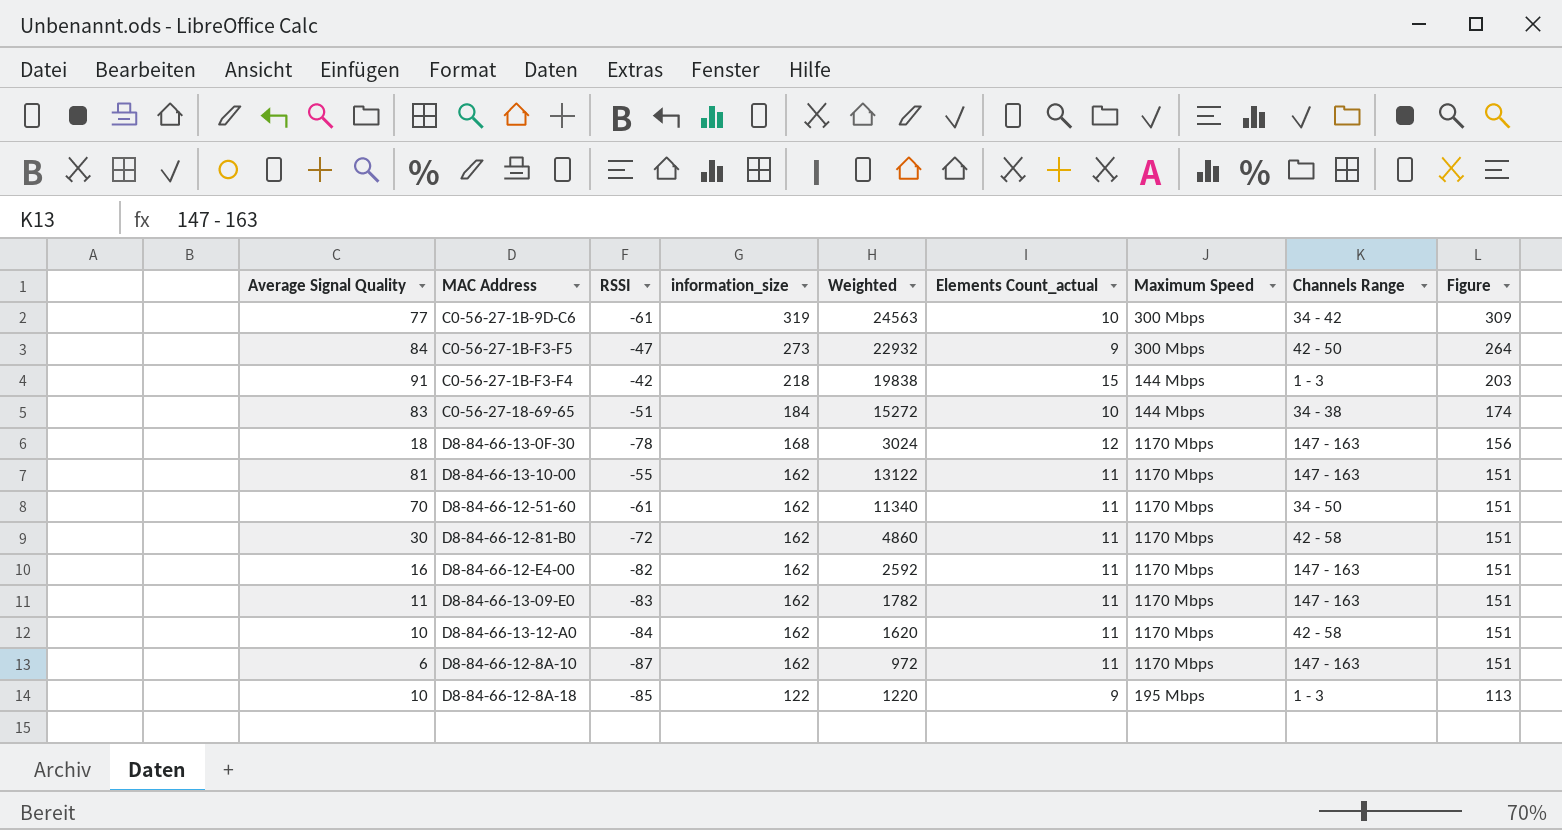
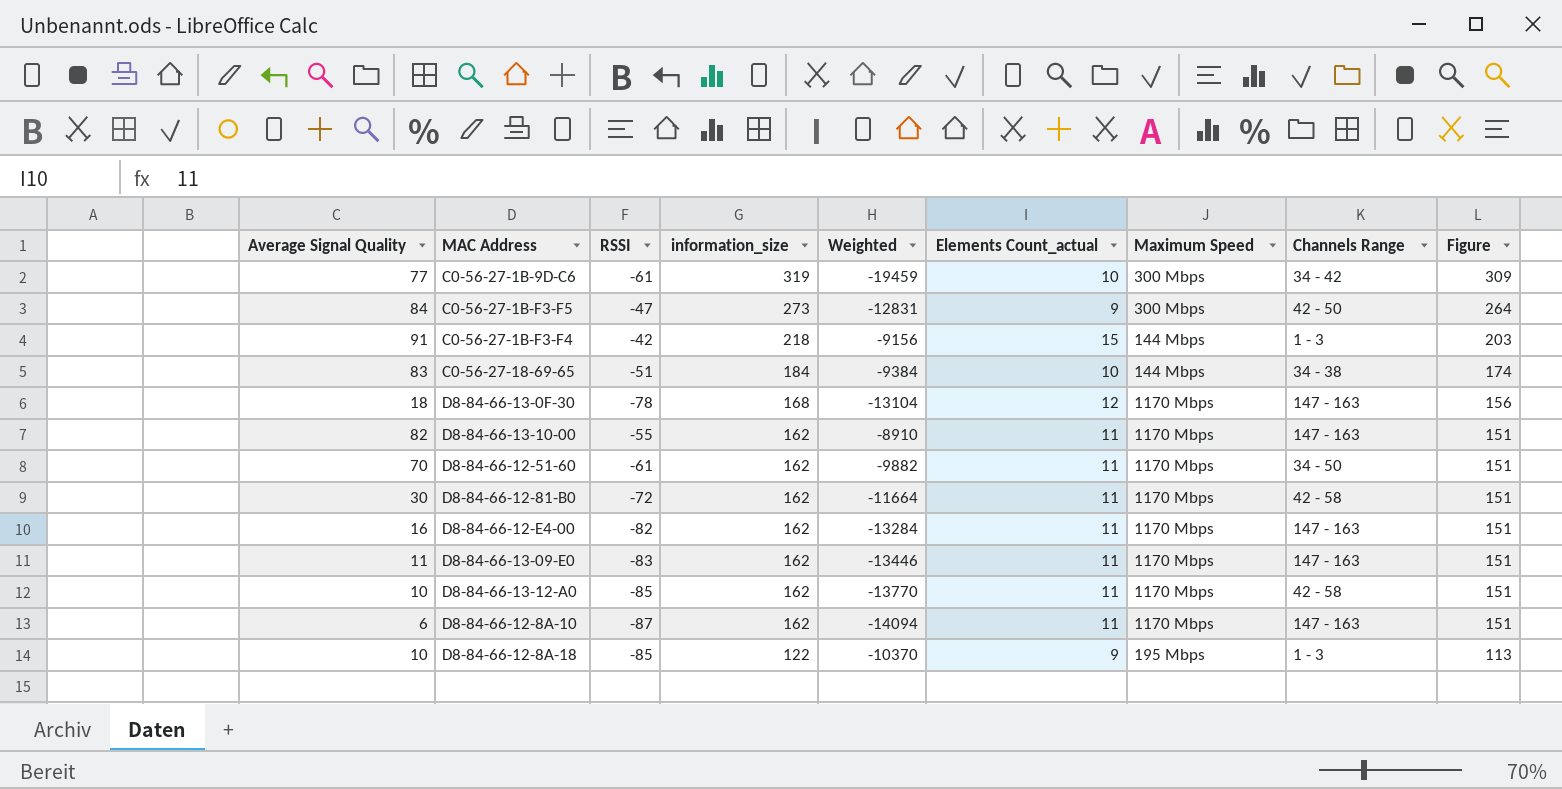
column Weighted | formula: [Average Signal Quality] * [information_size] -> [RSSI] * [information_size]
D8-84-66-13-10-00 | Average Signal Quality: 81 -> 82
D8-84-66-13-12-A0 | RSSI: -84 -> -85

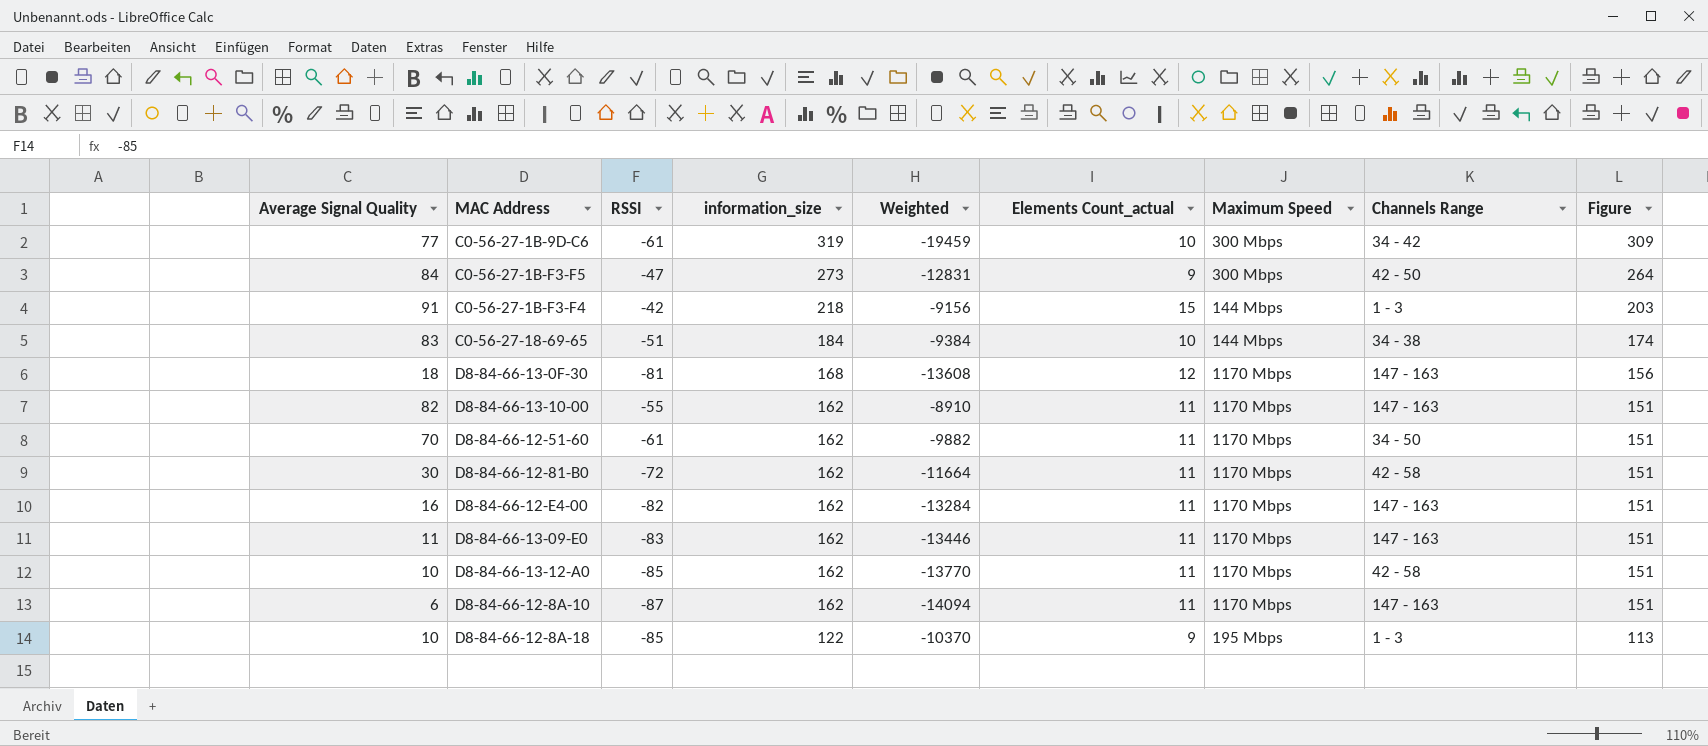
D8-84-66-13-0F-30 | RSSI: -78 -> -81
D8-84-66-13-0F-30 | Weighted: -13104 -> -13608

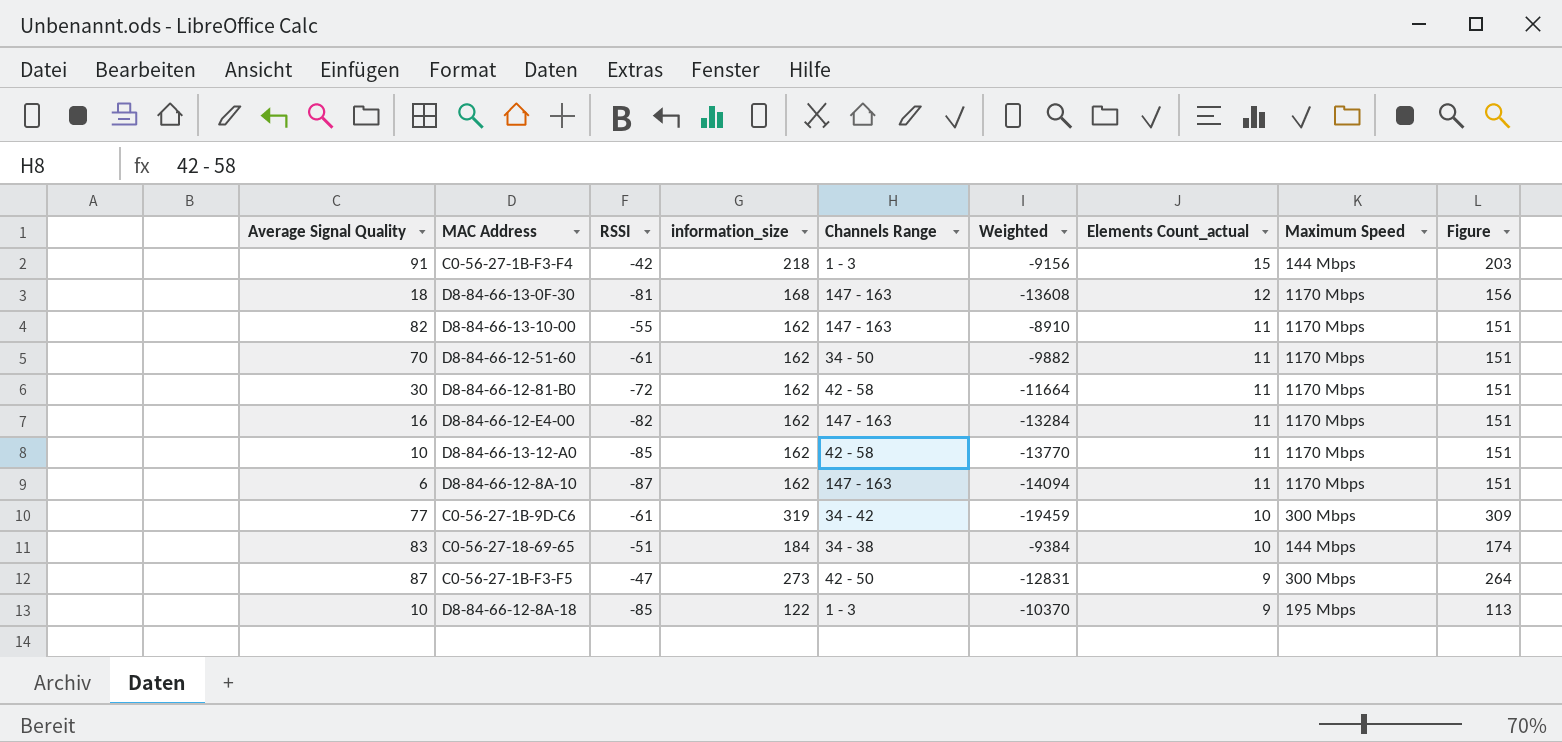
row order: information_size descending -> Elements Count_actual descending
column Channels Range | position: 8 -> 5
row D8-84-66-13-09-E0: 11 | -83 | 162 | -13446 | 11 | 1170 Mbps | 147 - 163 | 151 -> none
C0-56-27-1B-F3-F5 | Average Signal Quality: 84 -> 87

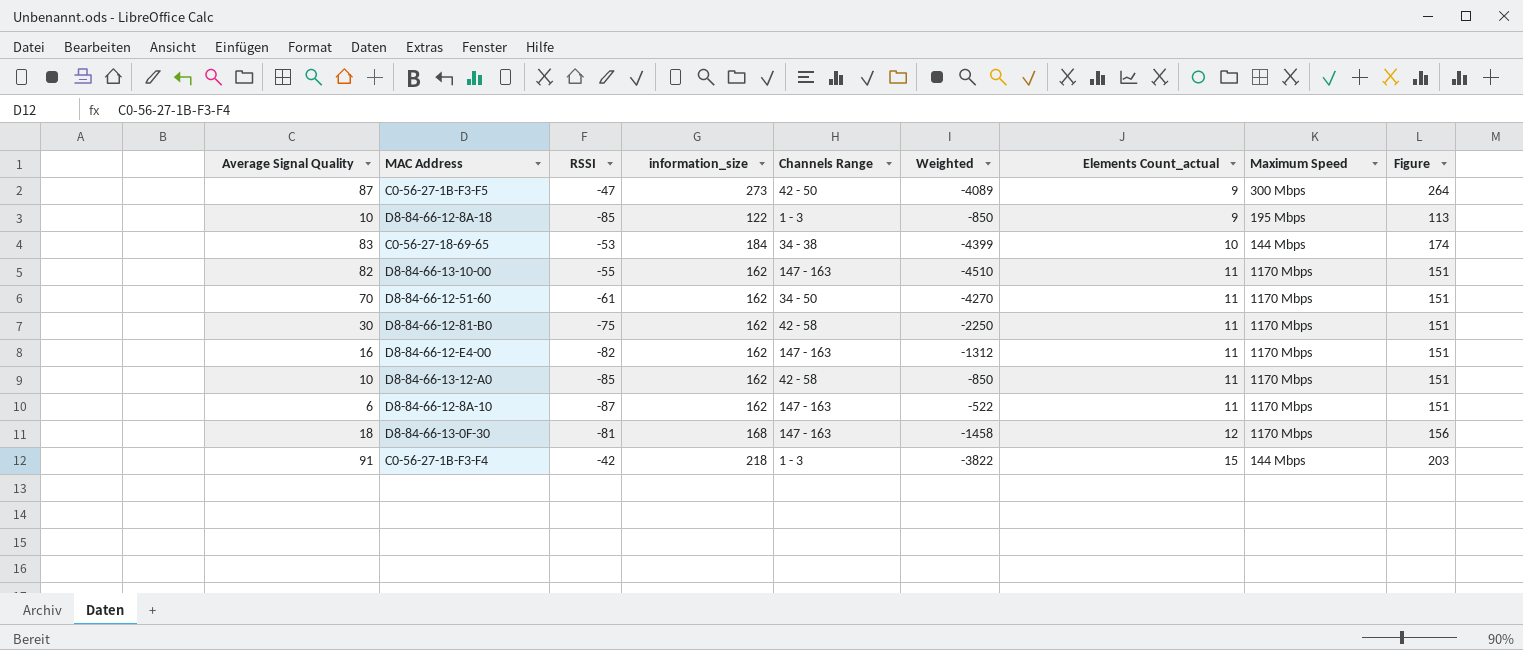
row order: Elements Count_actual descending -> Elements Count_actual ascending
column Weighted | formula: [RSSI] * [information_size] -> [Average Signal Quality] * [RSSI]
row C0-56-27-1B-9D-C6: 77 | -61 | 319 | 34 - 42 | -19459 | 10 | 300 Mbps | 309 -> none
C0-56-27-18-69-65 | RSSI: -51 -> -53
D8-84-66-12-81-B0 | RSSI: -72 -> -75

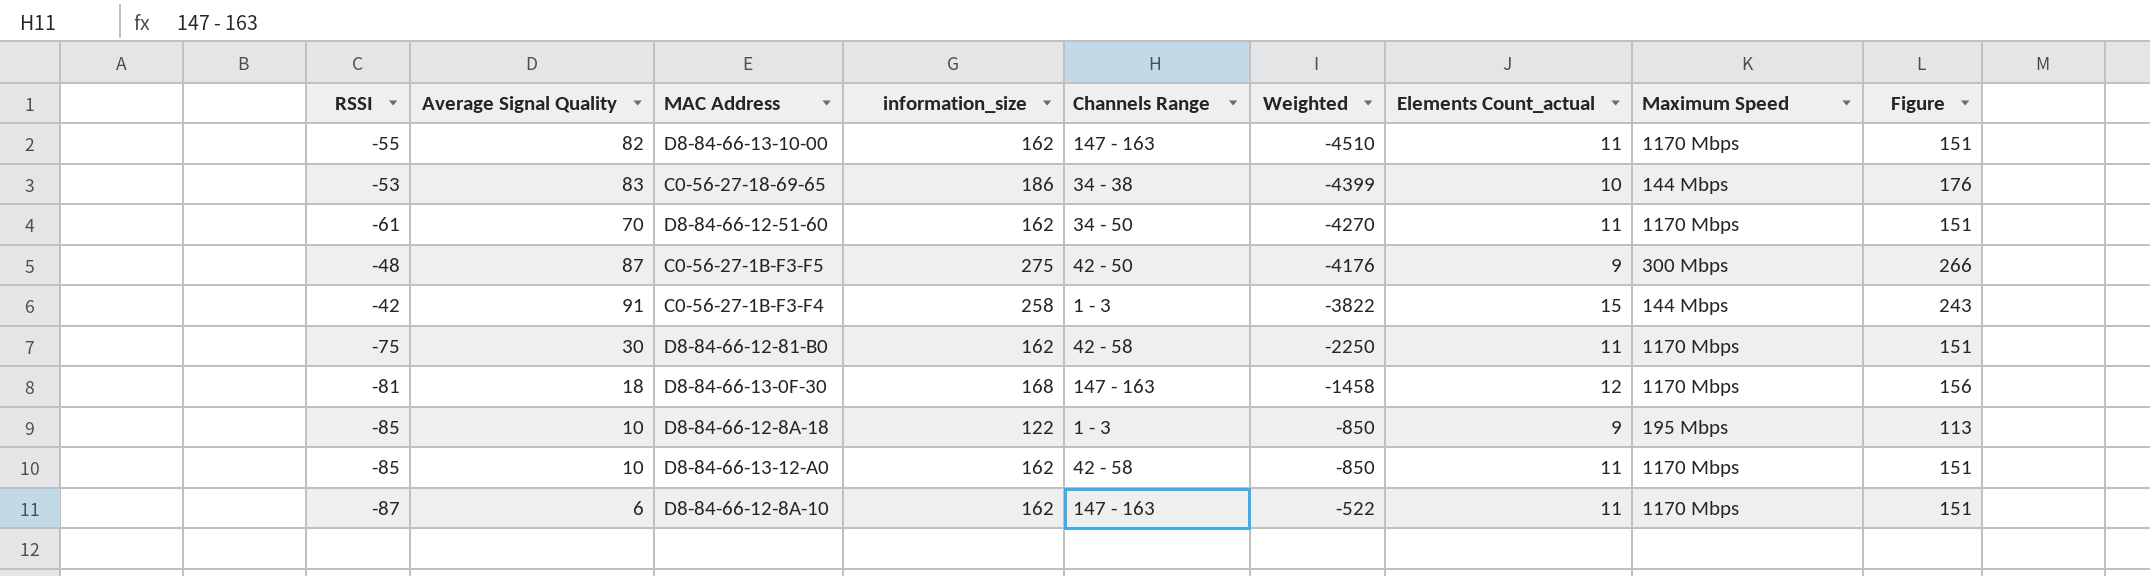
row order: Elements Count_actual ascending -> Weighted ascending
column RSSI | position: 3 -> 1
row D8-84-66-12-E4-00: 16 | -82 | 162 | 147 - 163 | -1312 | 11 | 1170 Mbps | 151 -> none
C0-56-27-18-69-65 | information_size: 184 -> 186
C0-56-27-18-69-65 | Figure: 174 -> 176
C0-56-27-1B-F3-F5 | RSSI: -47 -> -48
C0-56-27-1B-F3-F5 | information_size: 273 -> 275
C0-56-27-1B-F3-F5 | Weighted: -4089 -> -4176
C0-56-27-1B-F3-F5 | Figure: 264 -> 266
C0-56-27-1B-F3-F4 | information_size: 218 -> 258
C0-56-27-1B-F3-F4 | Figure: 203 -> 243

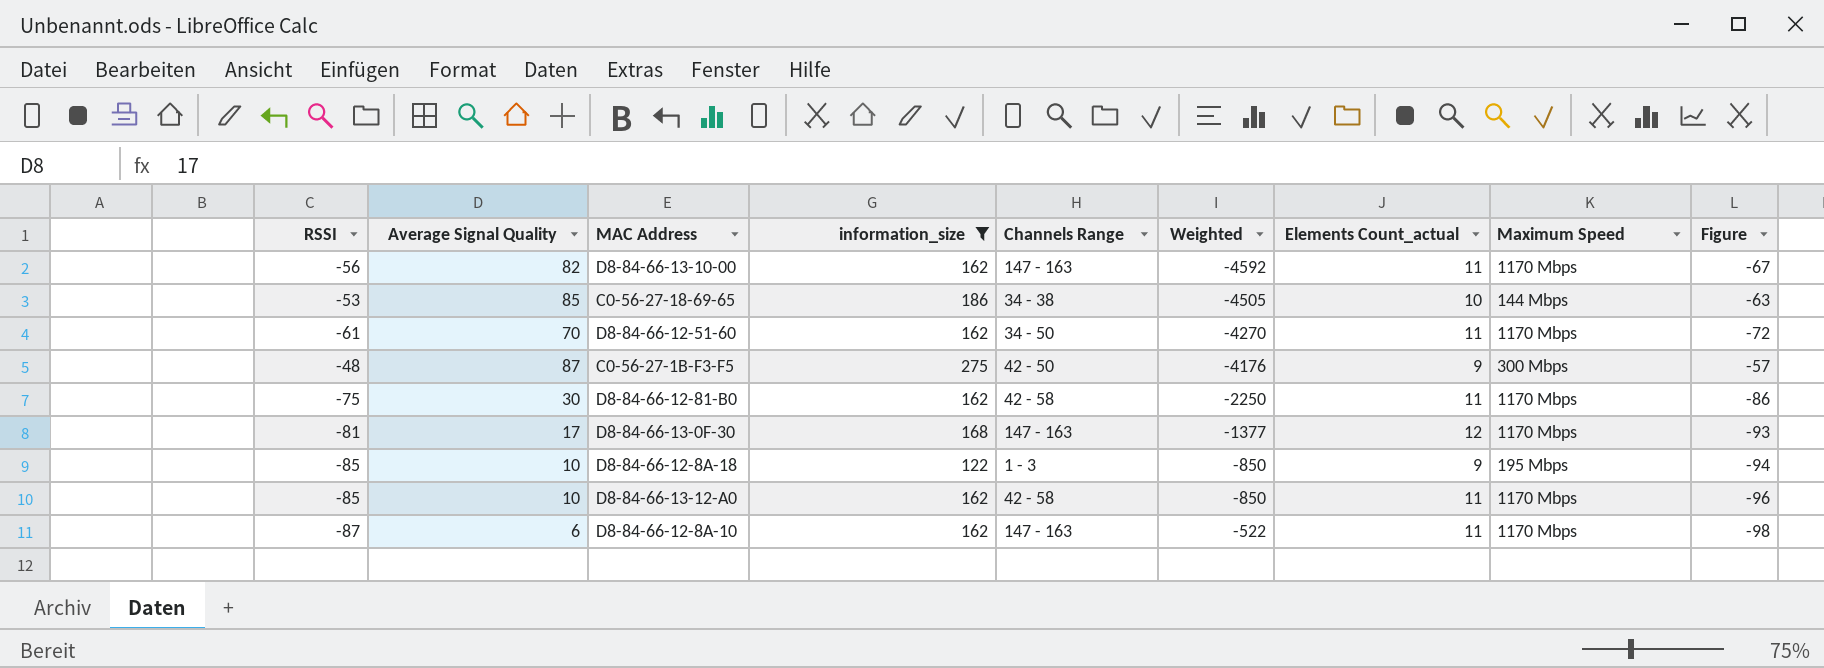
filter: none -> information_size != 258
column Figure | formula: [information_size] - [Elements Count_actual] -> [RSSI] - [Elements Count_actual]
D8-84-66-13-10-00 | RSSI: -55 -> -56
D8-84-66-13-10-00 | Weighted: -4510 -> -4592
C0-56-27-18-69-65 | Average Signal Quality: 83 -> 85
C0-56-27-18-69-65 | Weighted: -4399 -> -4505
D8-84-66-13-0F-30 | Average Signal Quality: 18 -> 17
D8-84-66-13-0F-30 | Weighted: -1458 -> -1377

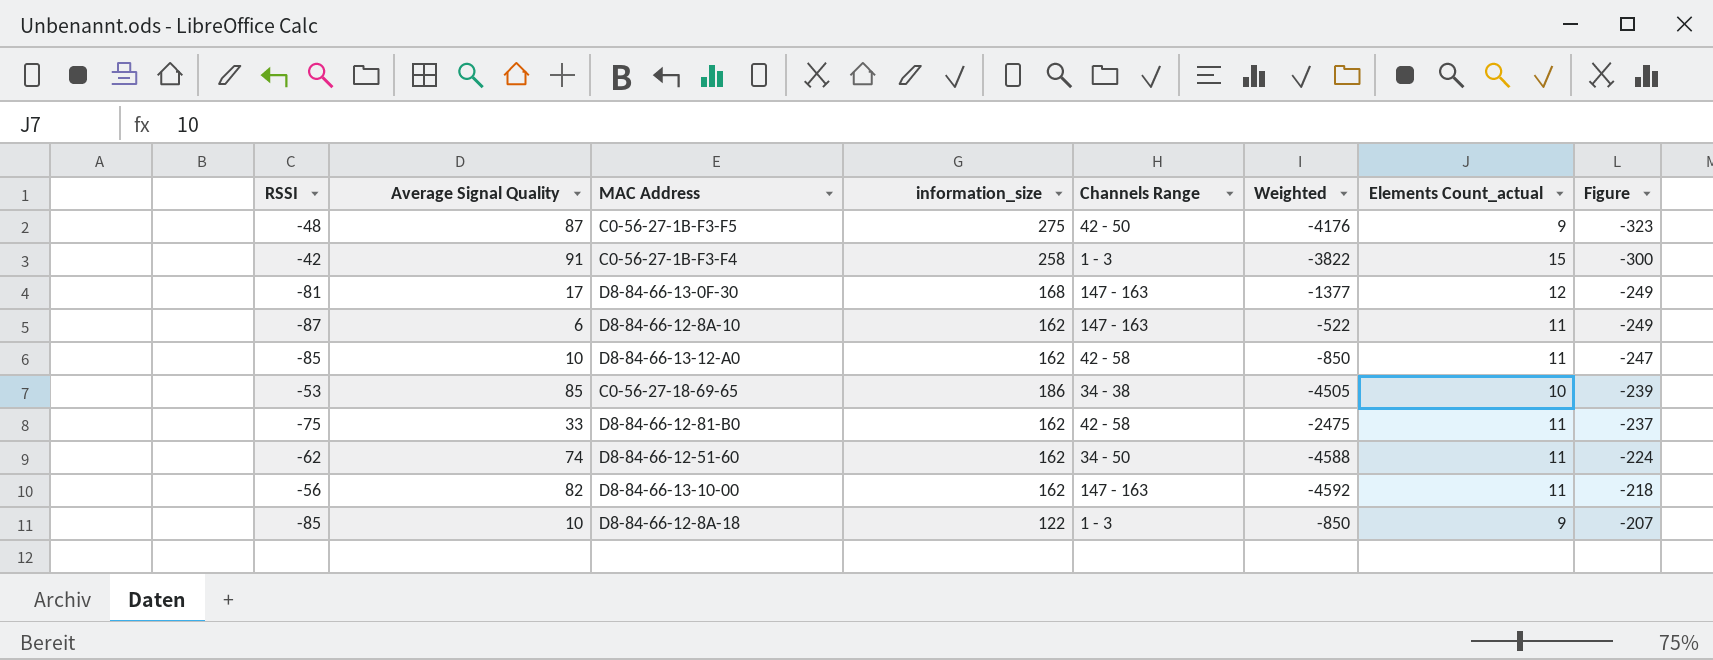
filter: information_size != 258 -> none
row order: Weighted ascending -> Figure ascending
column Maximum Speed | position: 8 -> none
column Figure | formula: [RSSI] - [Elements Count_actual] -> [RSSI] - [information_size]
D8-84-66-12-81-B0 | Average Signal Quality: 30 -> 33
D8-84-66-12-81-B0 | Weighted: -2250 -> -2475
D8-84-66-12-51-60 | RSSI: -61 -> -62
D8-84-66-12-51-60 | Average Signal Quality: 70 -> 74
D8-84-66-12-51-60 | Weighted: -4270 -> -4588

